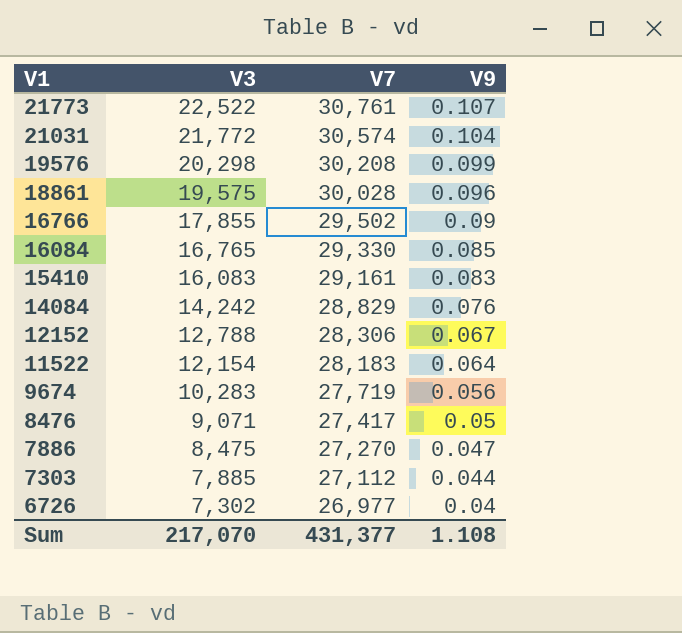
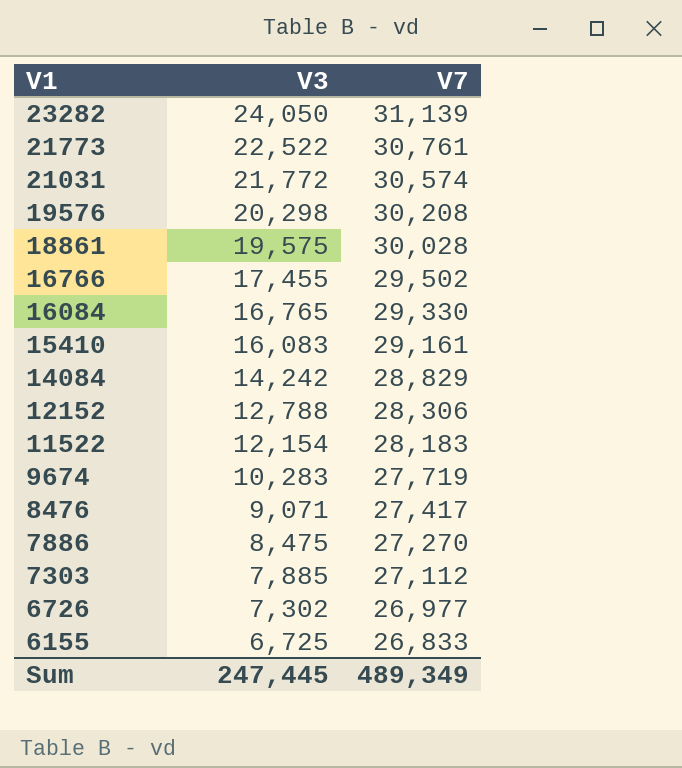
column V9 | position: 4 -> none
row 23282: none -> 24,050 | 31,139
16766 | V3: 17,855 -> 17,455
row 6155: none -> 6,725 | 26,833
Sum | V3: 217,070 -> 247,445
Sum | V7: 431,377 -> 489,349

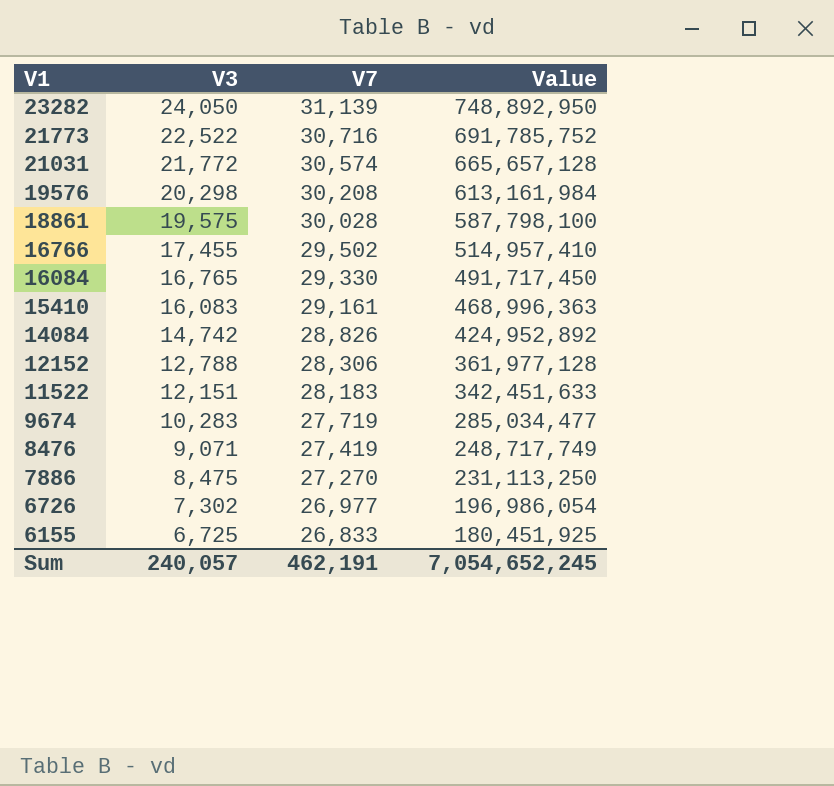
column Value | formula: none -> [V3] * [V7]
row 7303: 7,885 | 27,112 -> none
21773 | V7: 30,761 -> 30,716
14084 | V3: 14,242 -> 14,742
14084 | V7: 28,829 -> 28,826
11522 | V3: 12,154 -> 12,151
8476 | V7: 27,417 -> 27,419
Sum | V3: 247,445 -> 240,057
Sum | V7: 489,349 -> 462,191

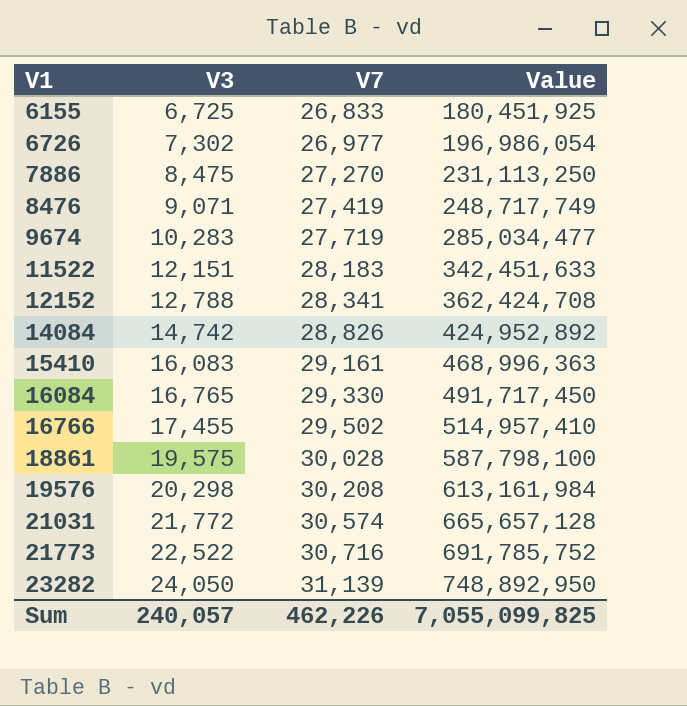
row order: V1 descending -> V1 ascending
12152 | V7: 28,306 -> 28,341
12152 | Value: 361,977,128 -> 362,424,708
Sum | V7: 462,191 -> 462,226
Sum | Value: 7,054,652,245 -> 7,055,099,825

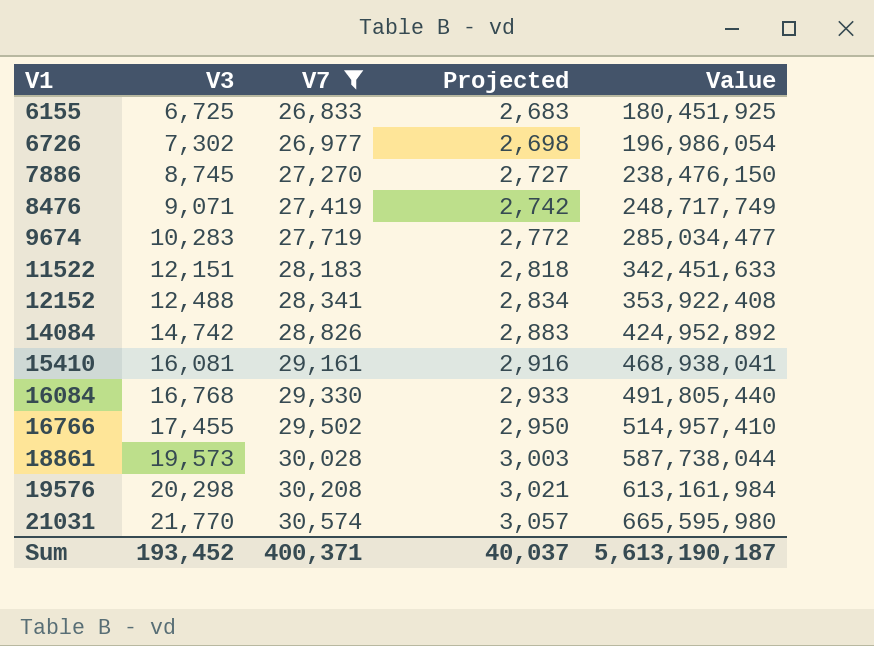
filter: none -> V7 <= 30,574
column Projected | formula: none -> [V7] * 0.1
7886 | V3: 8,475 -> 8,745
7886 | Value: 231,113,250 -> 238,476,150
12152 | V3: 12,788 -> 12,488
12152 | Value: 362,424,708 -> 353,922,408
15410 | V3: 16,083 -> 16,081
15410 | Value: 468,996,363 -> 468,938,041
16084 | V3: 16,765 -> 16,768
16084 | Value: 491,717,450 -> 491,805,440
18861 | V3: 19,575 -> 19,573
18861 | Value: 587,798,100 -> 587,738,044
21031 | V3: 21,772 -> 21,770
21031 | Value: 665,657,128 -> 665,595,980
Sum | V3: 240,057 -> 193,452
Sum | V7: 462,226 -> 400,371
Sum | Value: 7,055,099,825 -> 5,613,190,187

